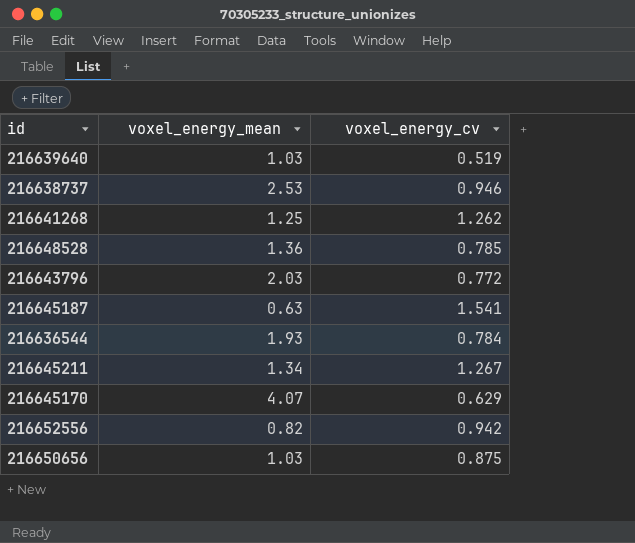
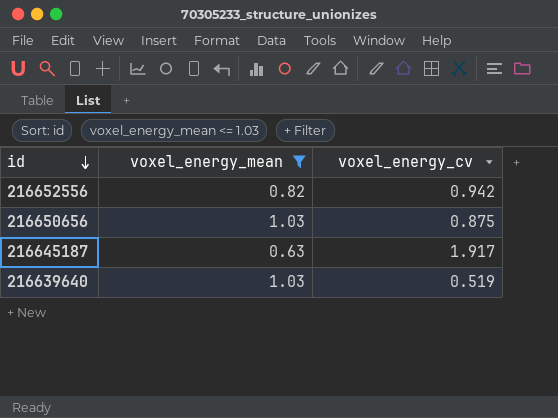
filter: none -> voxel_energy_mean <= 1.03
row order: none -> id descending
216645187 | voxel_energy_cv: 1.541 -> 1.917

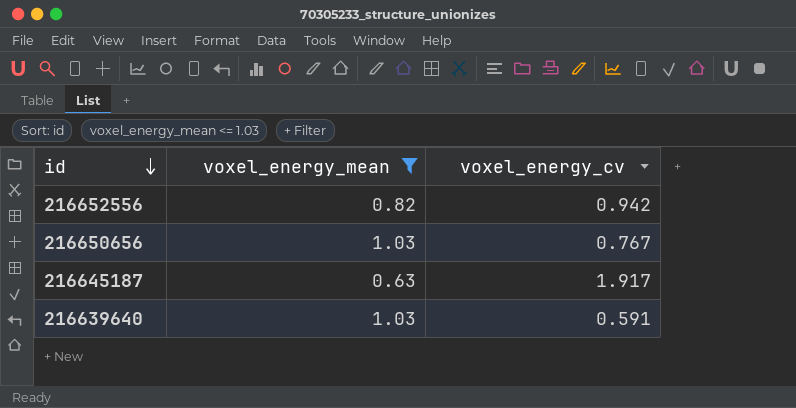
216650656 | voxel_energy_cv: 0.875 -> 0.767
216639640 | voxel_energy_cv: 0.519 -> 0.591

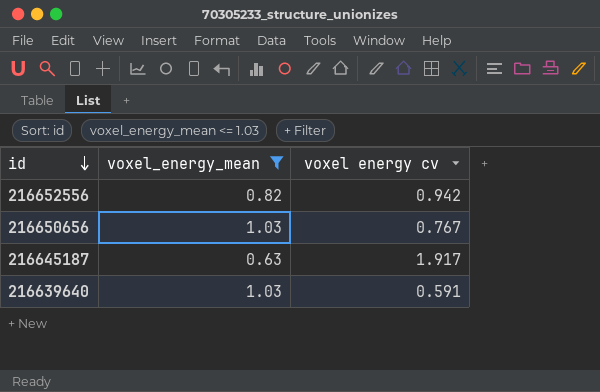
column name: voxel_energy_cv -> voxel energy cv

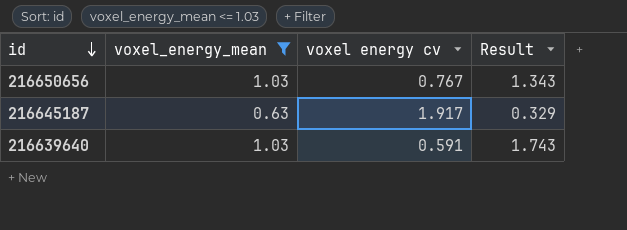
column Result | formula: none -> [voxel_energy_mean] / [voxel energy cv]
row 216652556: 0.82 | 0.942 -> none

